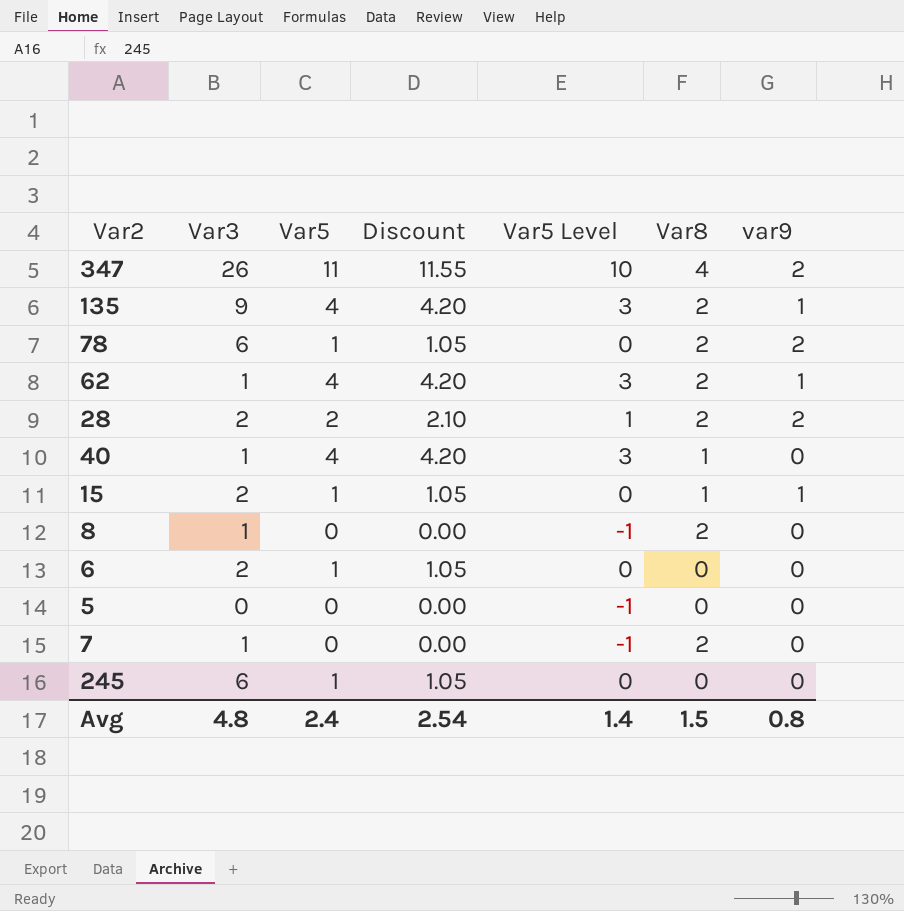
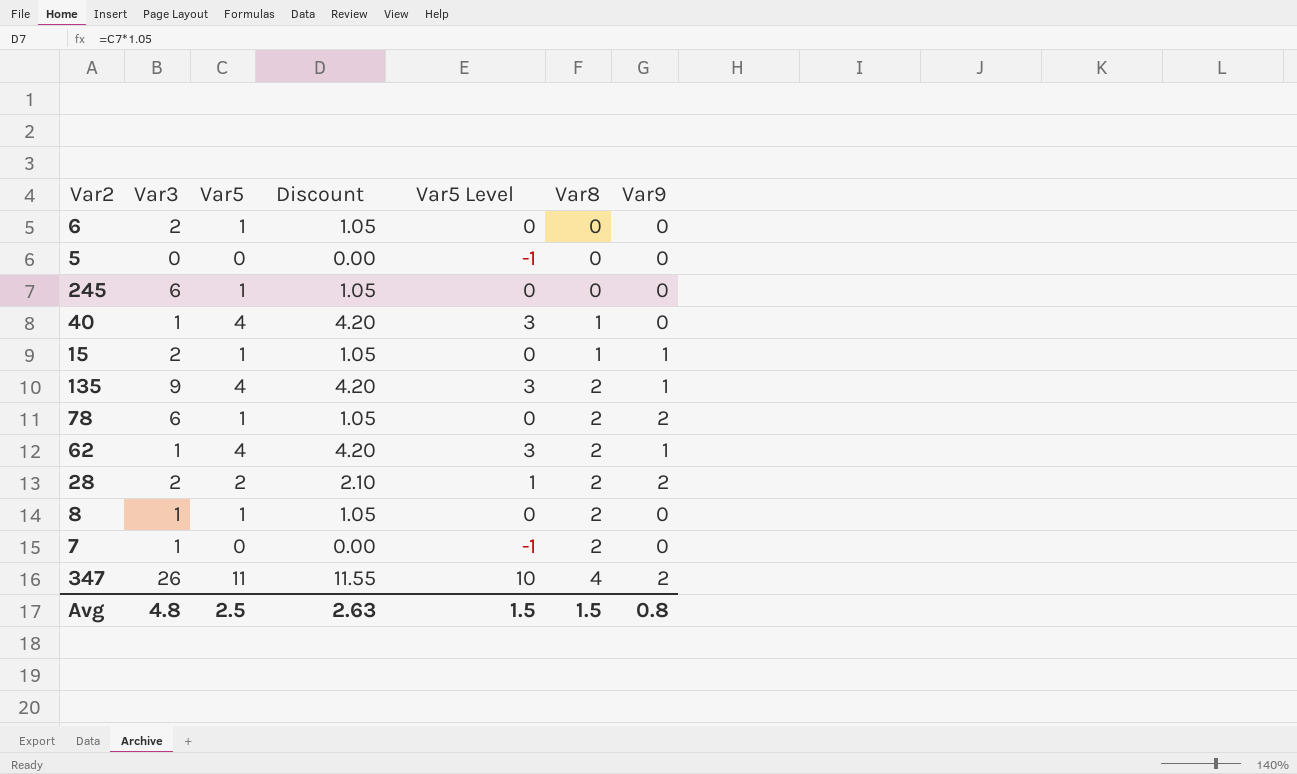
row order: none -> Var8 ascending
column name: var9 -> Var9
8 | Var5: 0 -> 1
8 | Discount: 0.00 -> 1.05
8 | Var5 Level: -1 -> 0
Avg | Var5: 2.4 -> 2.5
Avg | Discount: 2.54 -> 2.63
Avg | Var5 Level: 1.4 -> 1.5

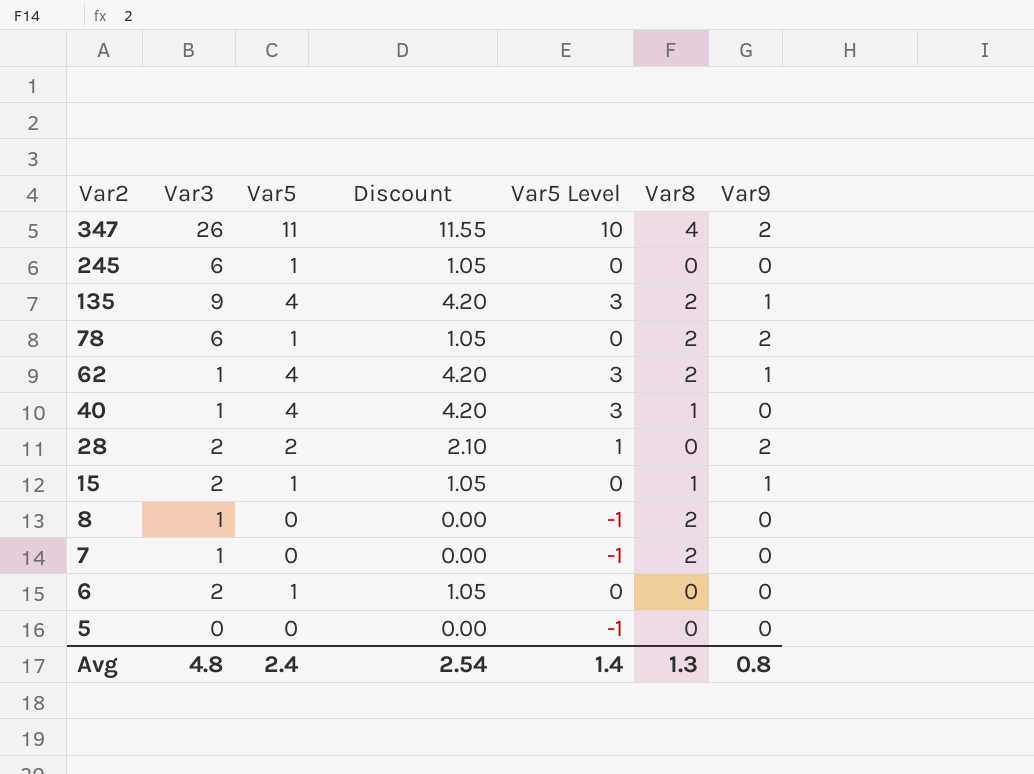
row order: Var8 ascending -> Var2 descending
28 | Var8: 2 -> 0
8 | Var5: 1 -> 0
8 | Discount: 1.05 -> 0.00
8 | Var5 Level: 0 -> -1
Avg | Var5: 2.5 -> 2.4
Avg | Discount: 2.63 -> 2.54
Avg | Var5 Level: 1.5 -> 1.4
Avg | Var8: 1.5 -> 1.3

